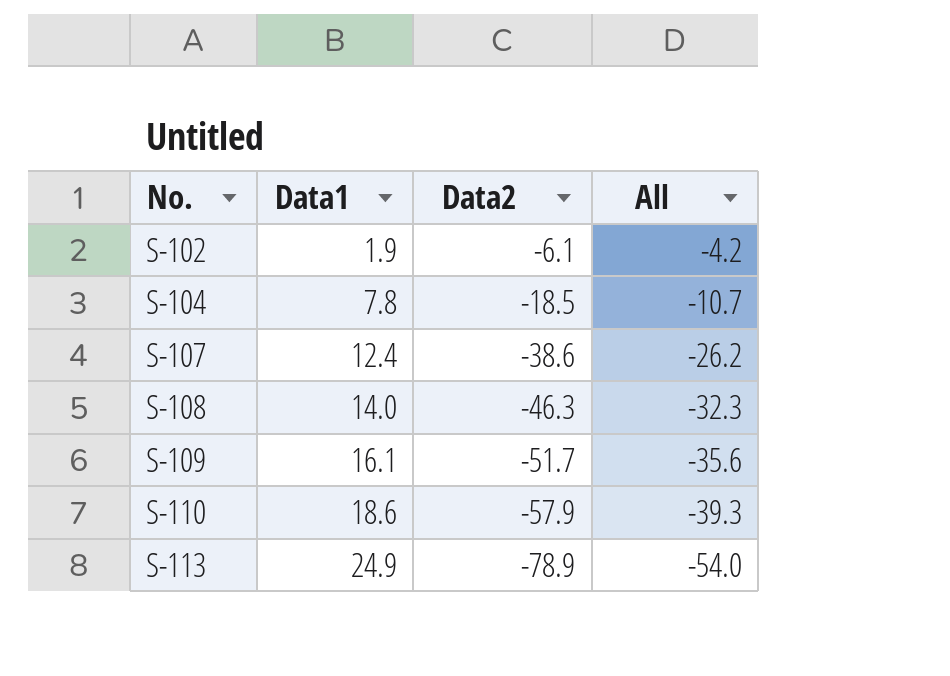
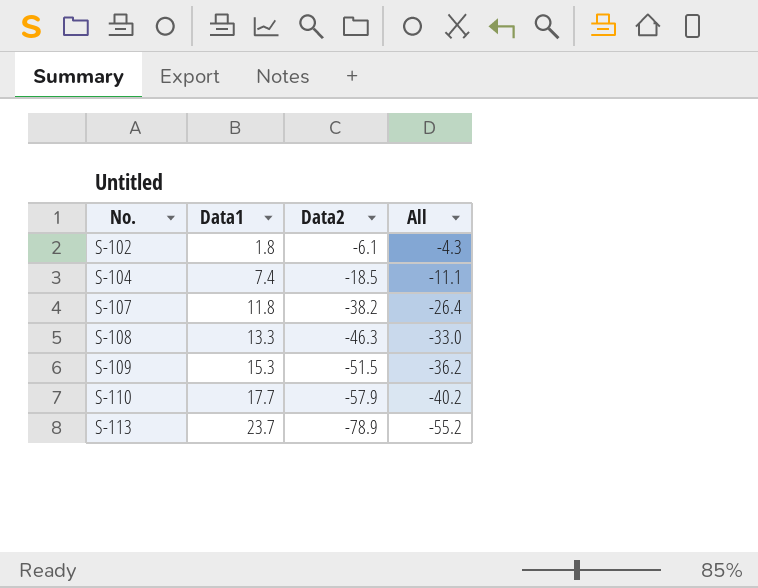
S-102 | Data1: 1.9 -> 1.8
S-102 | All: -4.2 -> -4.3
S-104 | Data1: 7.8 -> 7.4
S-104 | All: -10.7 -> -11.1
S-107 | Data1: 12.4 -> 11.8
S-107 | Data2: -38.6 -> -38.2
S-107 | All: -26.2 -> -26.4
S-108 | Data1: 14.0 -> 13.3
S-108 | All: -32.3 -> -33.0
S-109 | Data1: 16.1 -> 15.3
S-109 | Data2: -51.7 -> -51.5
S-109 | All: -35.6 -> -36.2
S-110 | Data1: 18.6 -> 17.7
S-110 | All: -39.3 -> -40.2
S-113 | Data1: 24.9 -> 23.7
S-113 | All: -54.0 -> -55.2

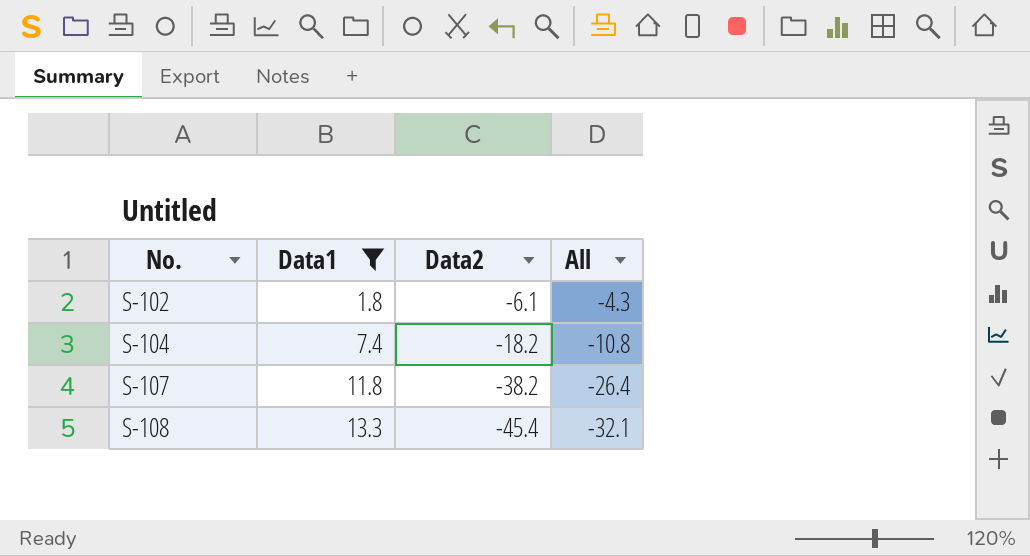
filter: none -> Data1 <= 13.3
S-104 | Data2: -18.5 -> -18.2
S-104 | All: -11.1 -> -10.8
S-108 | Data2: -46.3 -> -45.4
S-108 | All: -33.0 -> -32.1

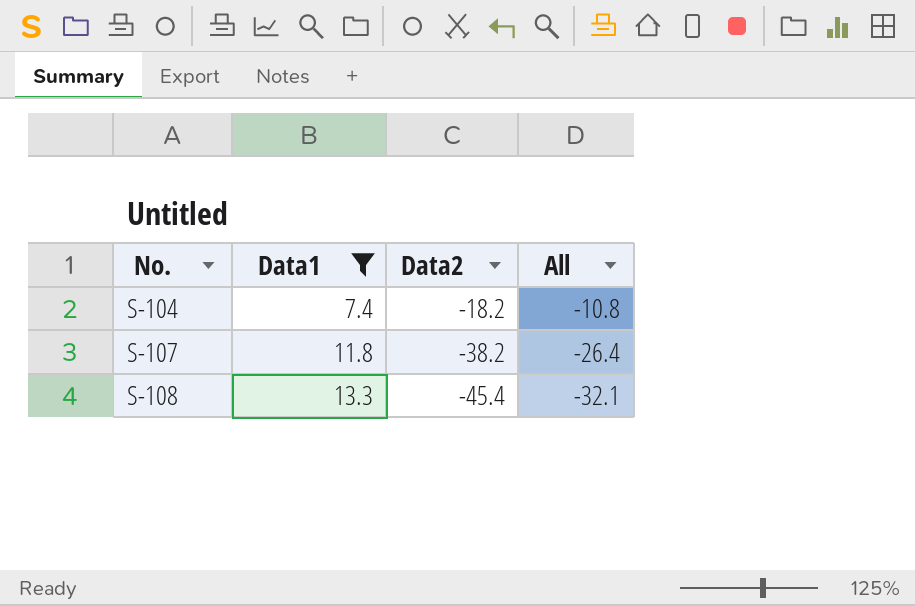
row S-102: 1.8 | -6.1 | -4.3 -> none

